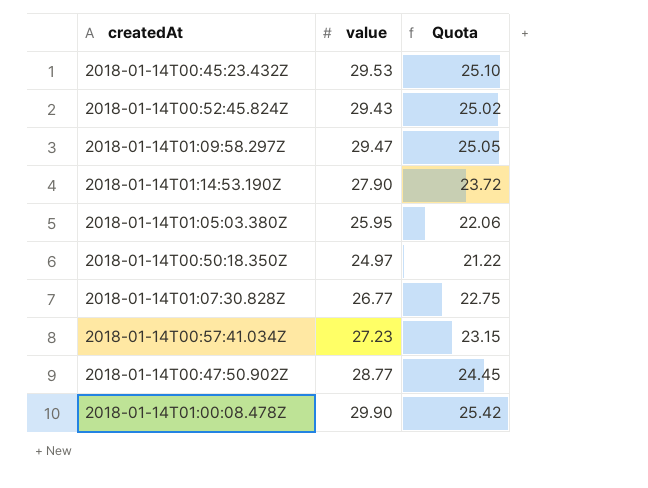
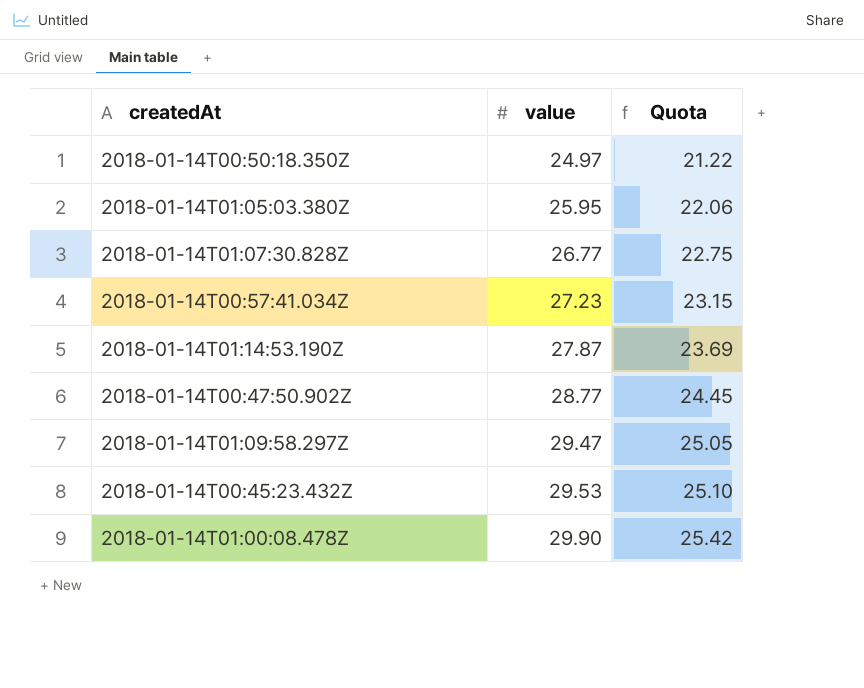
row order: none -> value ascending
row 2018-01-14T00:52:45.824Z: 29.43 | 25.02 -> none
2018-01-14T01:14:53.190Z | value: 27.90 -> 27.87
2018-01-14T01:14:53.190Z | Quota: 23.72 -> 23.69

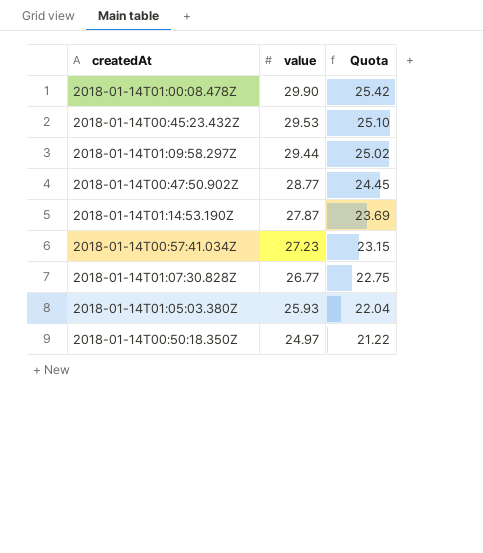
row order: value ascending -> value descending
2018-01-14T01:09:58.297Z | value: 29.47 -> 29.44
2018-01-14T01:09:58.297Z | Quota: 25.05 -> 25.02
2018-01-14T01:05:03.380Z | value: 25.95 -> 25.93
2018-01-14T01:05:03.380Z | Quota: 22.06 -> 22.04

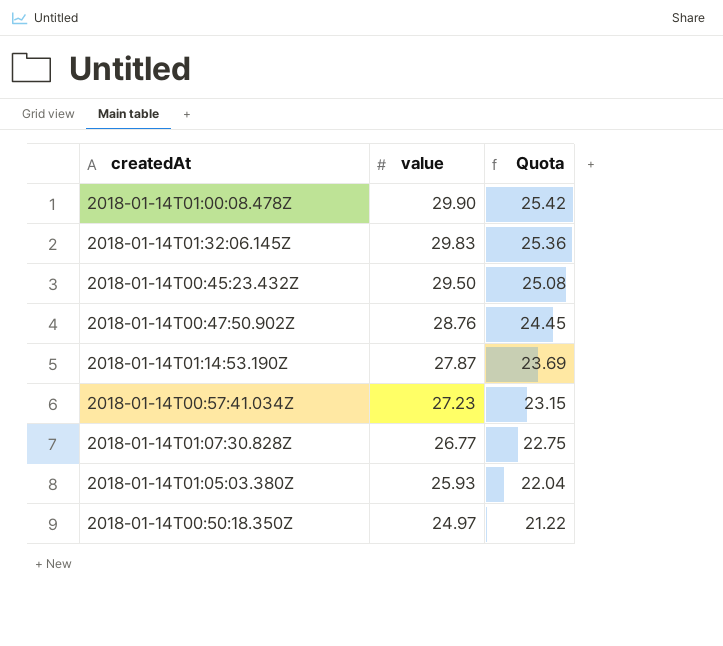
row 2018-01-14T01:09:58.297Z: 29.44 | 25.02 -> none
row 2018-01-14T01:32:06.145Z: none -> 29.83 | 25.36
2018-01-14T00:45:23.432Z | value: 29.53 -> 29.50
2018-01-14T00:45:23.432Z | Quota: 25.10 -> 25.08
2018-01-14T00:47:50.902Z | value: 28.77 -> 28.76

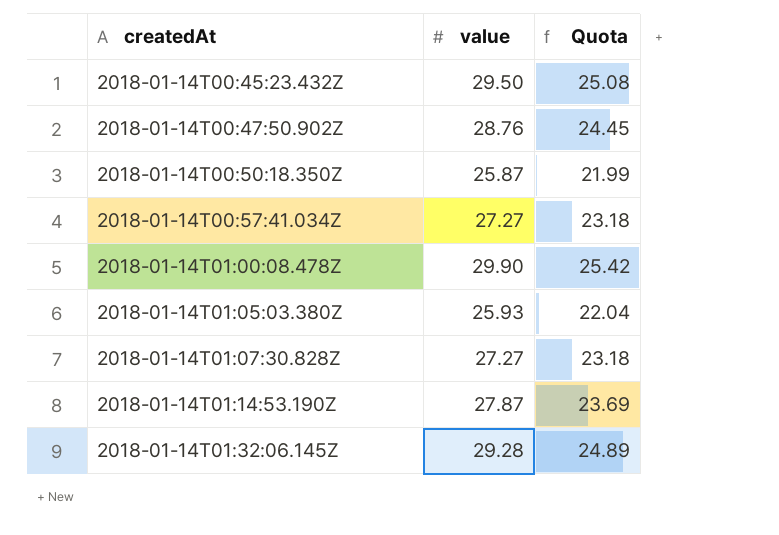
row order: value descending -> createdAt ascending
2018-01-14T00:50:18.350Z | value: 24.97 -> 25.87
2018-01-14T00:50:18.350Z | Quota: 21.22 -> 21.99
2018-01-14T00:57:41.034Z | value: 27.23 -> 27.27
2018-01-14T00:57:41.034Z | Quota: 23.15 -> 23.18
2018-01-14T01:07:30.828Z | value: 26.77 -> 27.27
2018-01-14T01:07:30.828Z | Quota: 22.75 -> 23.18
2018-01-14T01:32:06.145Z | value: 29.83 -> 29.28
2018-01-14T01:32:06.145Z | Quota: 25.36 -> 24.89

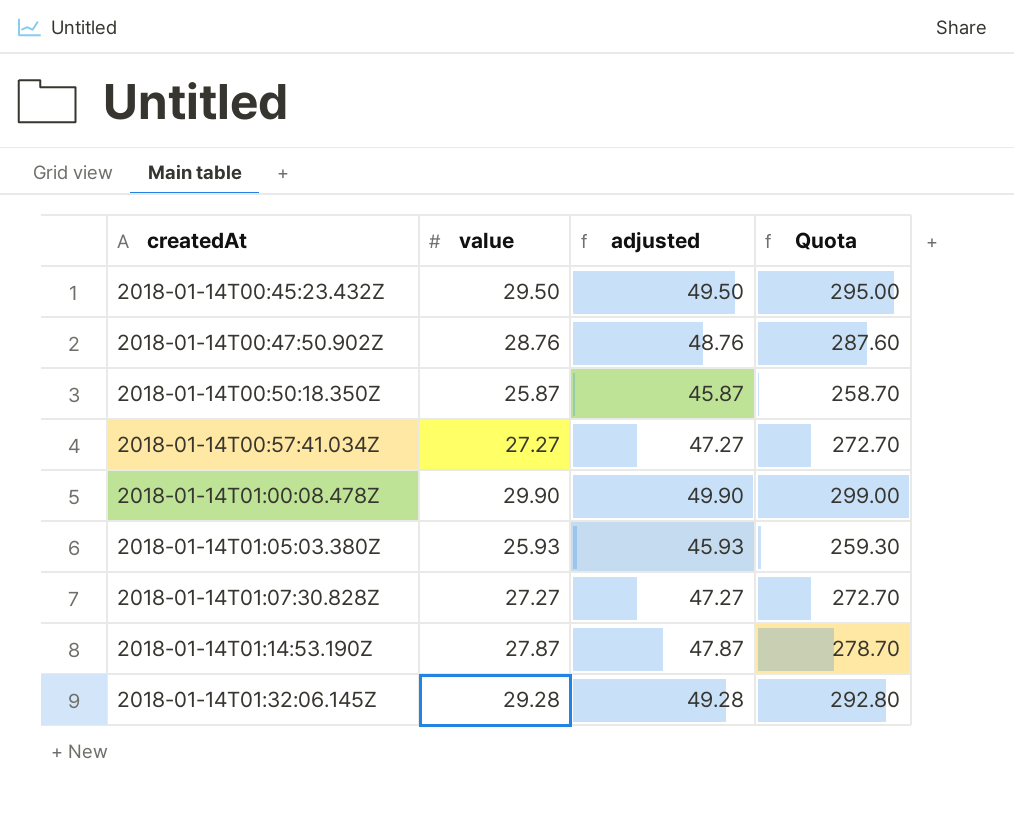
column adjusted | formula: none -> [value] + 20
column Quota | formula: [value] * 0.85 -> [value] * 10

